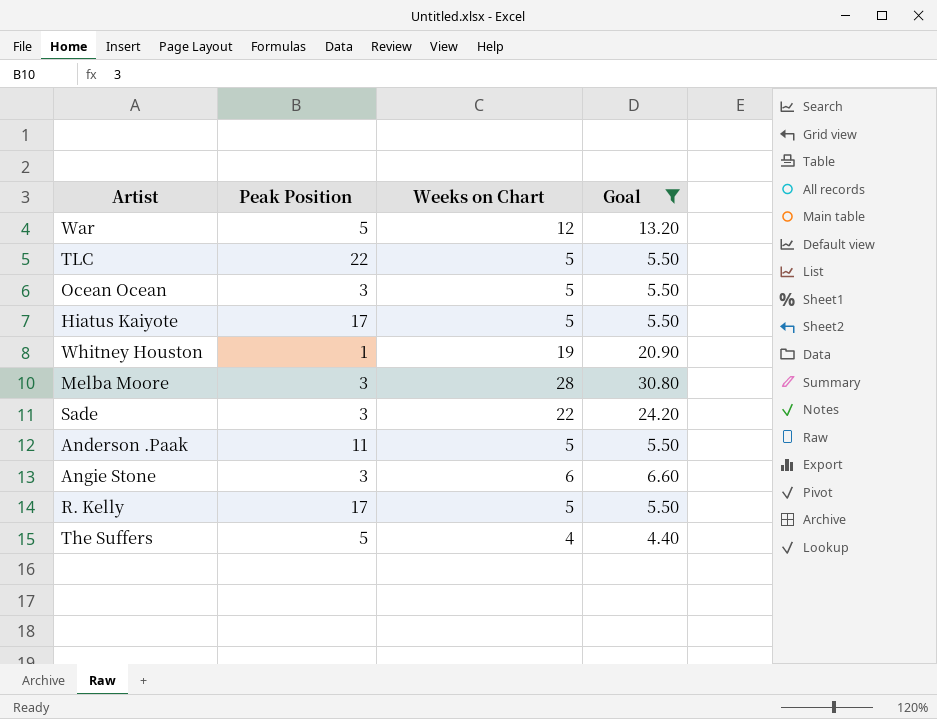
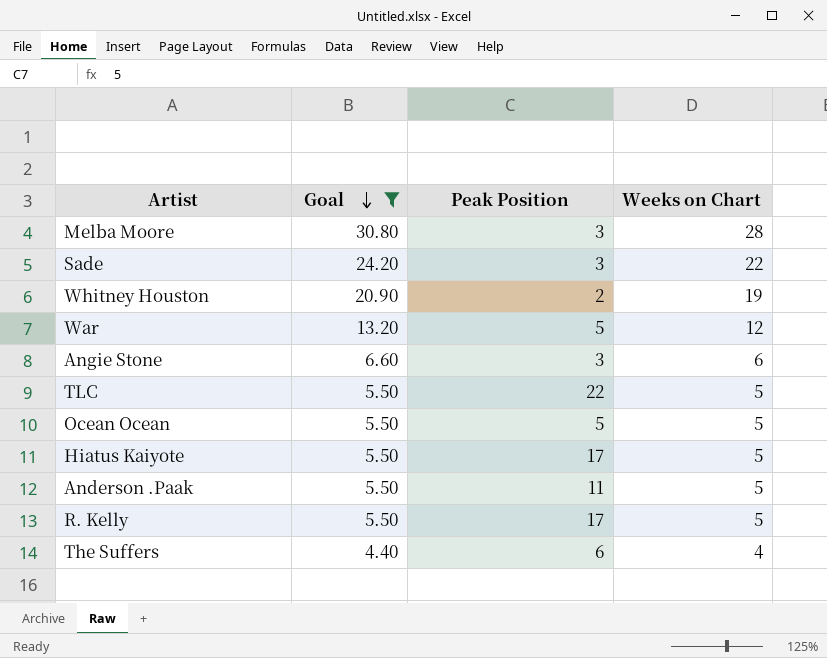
row order: none -> Goal descending
column Goal | position: 4 -> 2
Whitney Houston | Peak Position: 1 -> 2
Ocean Ocean | Peak Position: 3 -> 5
The Suffers | Peak Position: 5 -> 6

